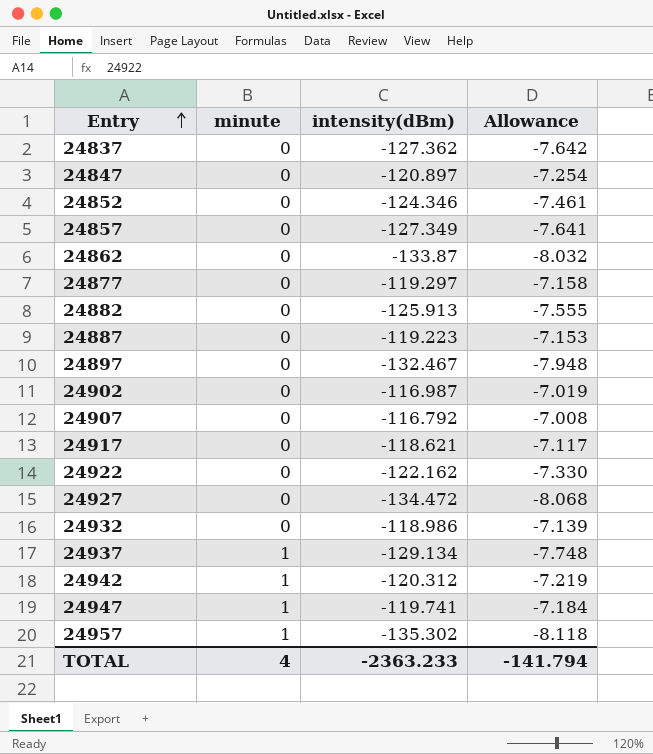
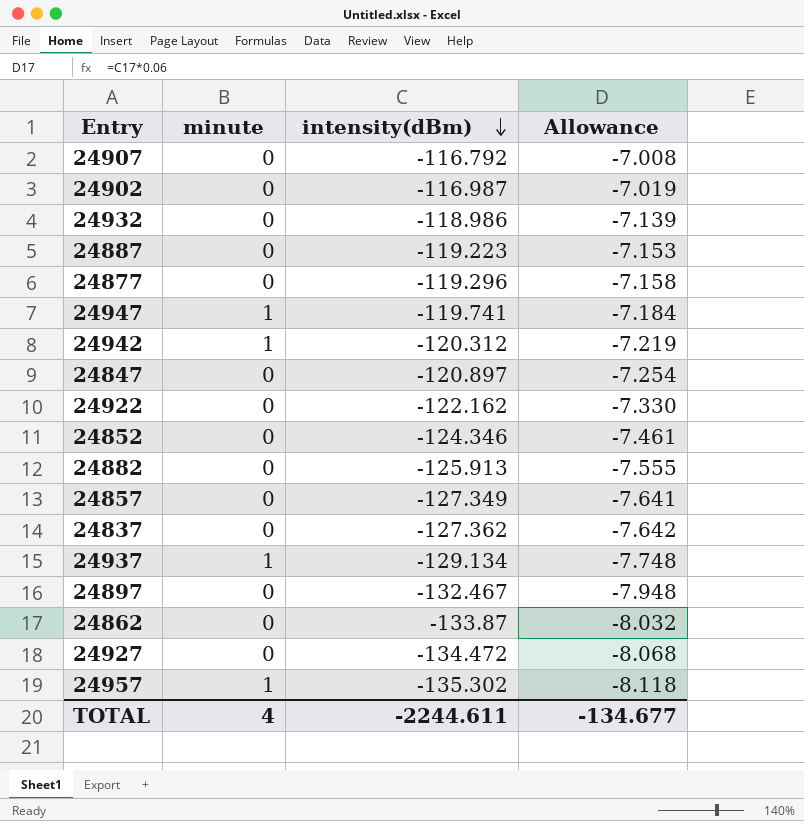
row order: Entry ascending -> intensity(dBm) descending
row 24917: 0 | -118.621 | -7.117 -> none
24877 | intensity(dBm): -119.297 -> -119.296
TOTAL | intensity(dBm): -2363.233 -> -2244.611
TOTAL | Allowance: -141.794 -> -134.677

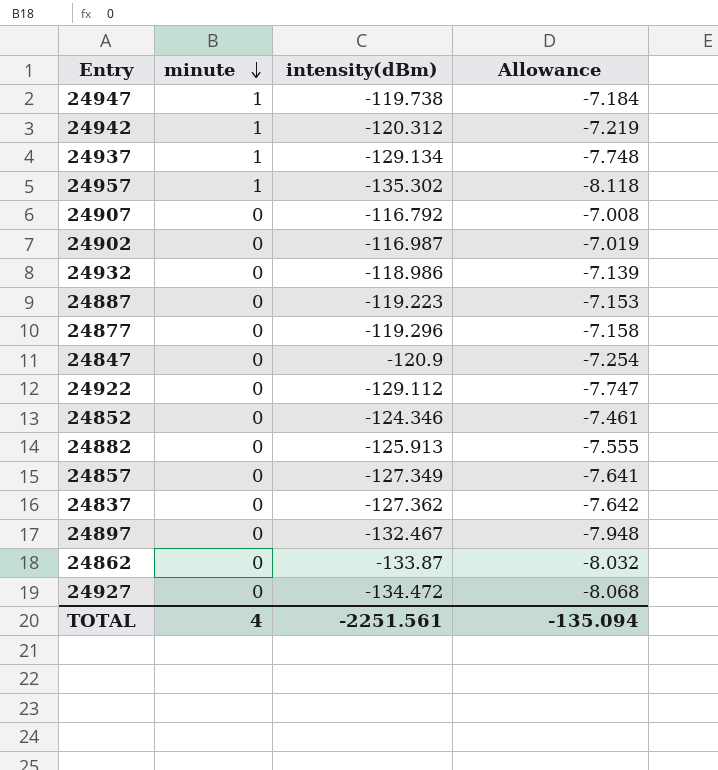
row order: intensity(dBm) descending -> minute descending
24947 | intensity(dBm): -119.741 -> -119.738
24847 | intensity(dBm): -120.897 -> -120.9
24922 | intensity(dBm): -122.162 -> -129.112
24922 | Allowance: -7.330 -> -7.747
TOTAL | intensity(dBm): -2244.611 -> -2251.561
TOTAL | Allowance: -134.677 -> -135.094

